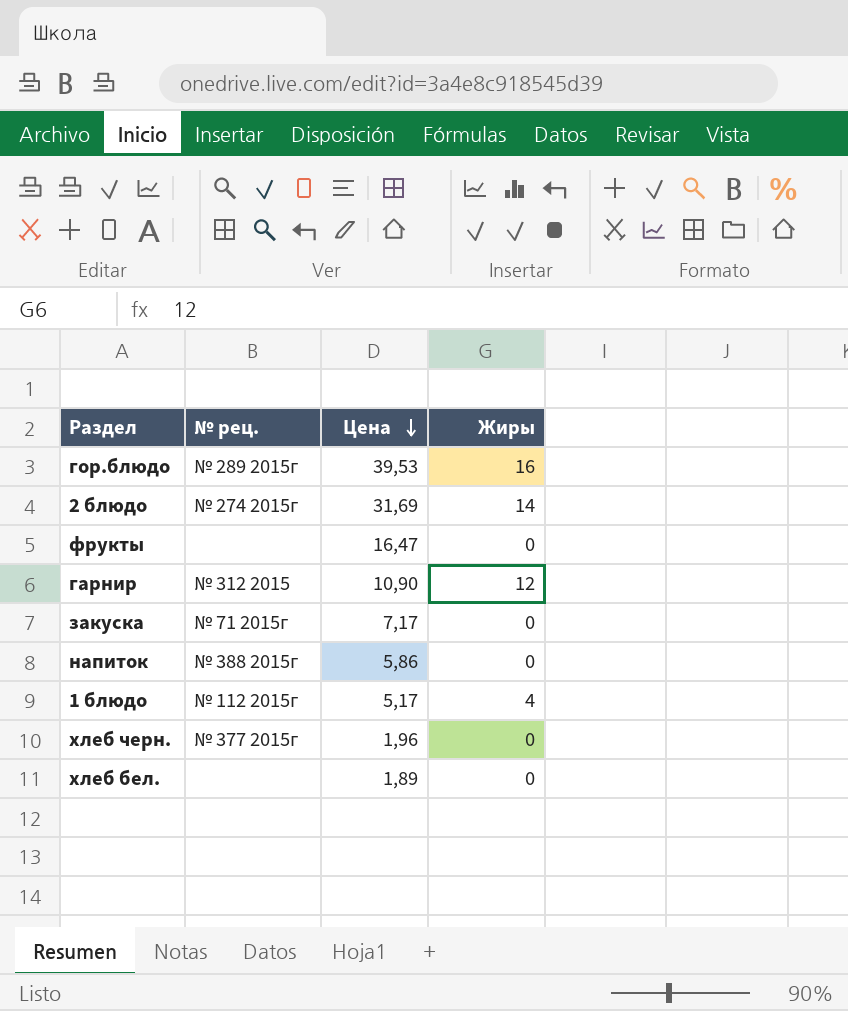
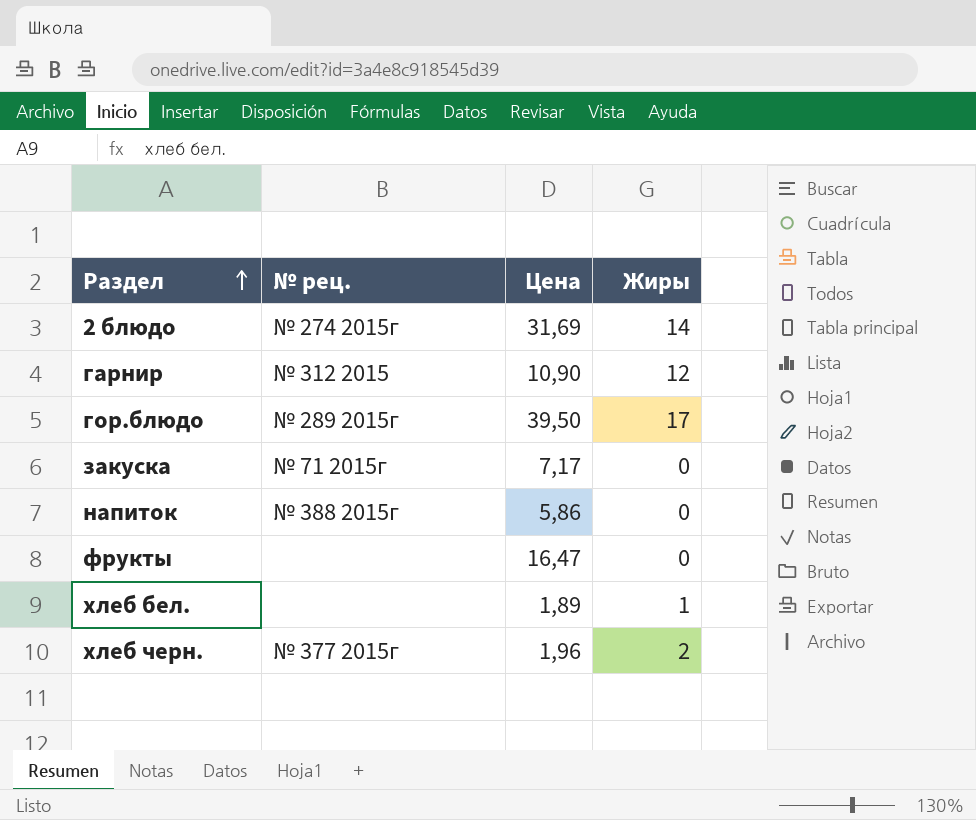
row order: Цена descending -> Раздел ascending
row 1 блюдо: № 112 2015г | 5,17 | 4 -> none
гор.блюдо | Цена: 39,53 -> 39,50
гор.блюдо | Жиры: 16 -> 17
хлеб бел. | Жиры: 0 -> 1
хлеб черн. | Жиры: 0 -> 2

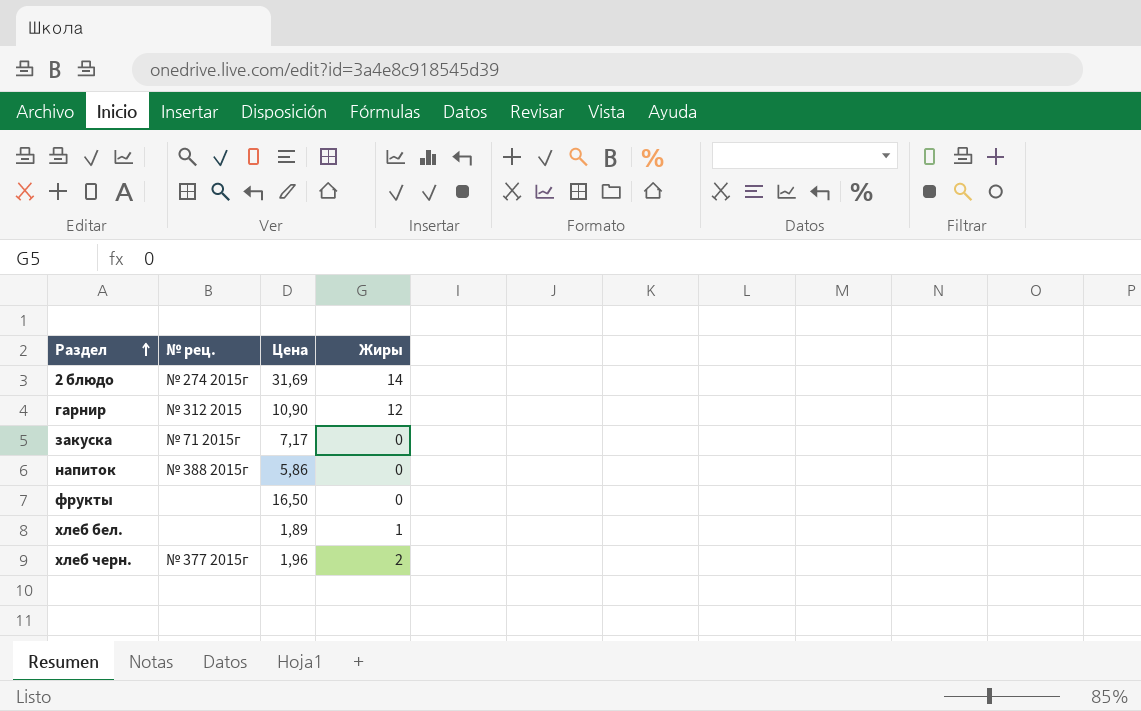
row гор.блюдо: № 289 2015г | 39,50 | 17 -> none
фрукты | Цена: 16,47 -> 16,50

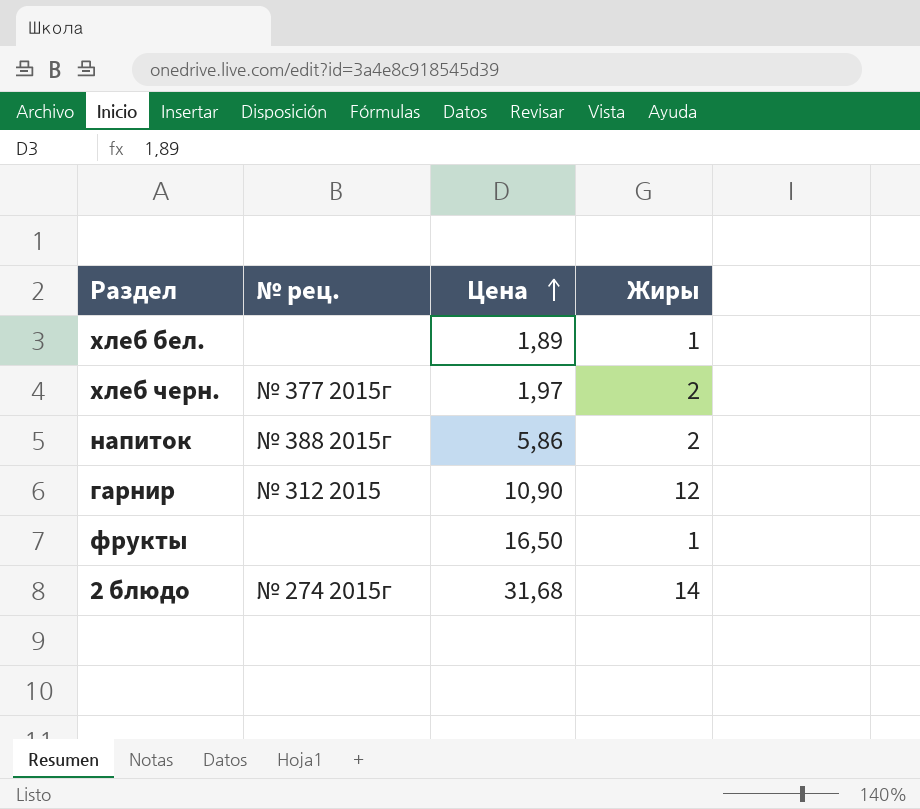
row order: Раздел ascending -> Цена ascending
row закуска: № 71 2015г | 7,17 | 0 -> none
хлеб черн. | Цена: 1,96 -> 1,97
напиток | Жиры: 0 -> 2
фрукты | Жиры: 0 -> 1
2 блюдо | Цена: 31,69 -> 31,68

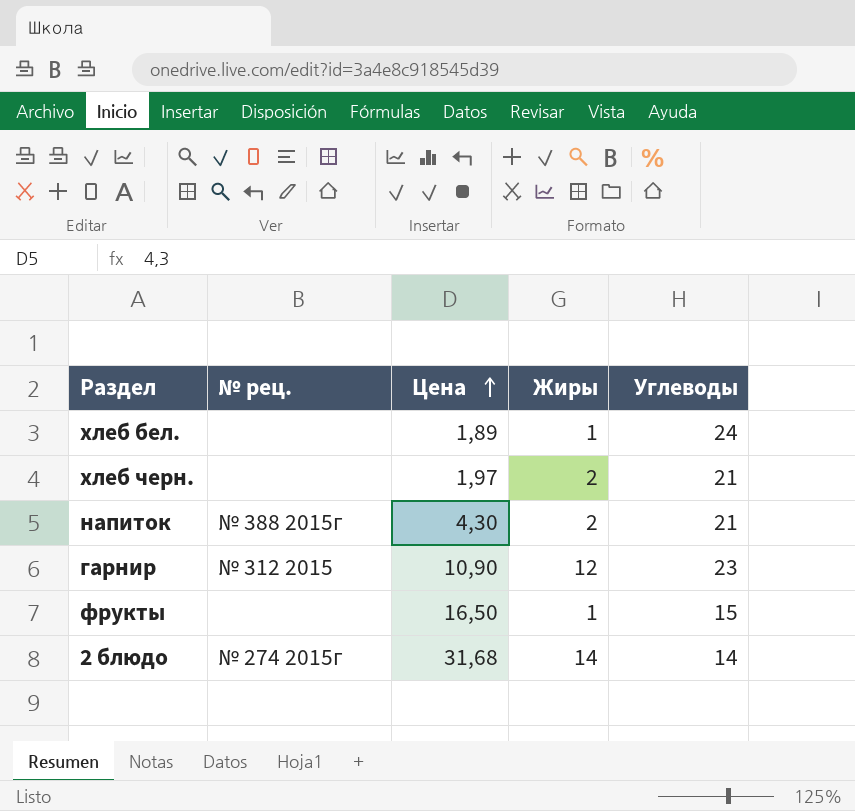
column Углеводы | position: none -> 5
хлеб черн. | № рец.: № 377 2015г -> none
напиток | Цена: 5,86 -> 4,30

